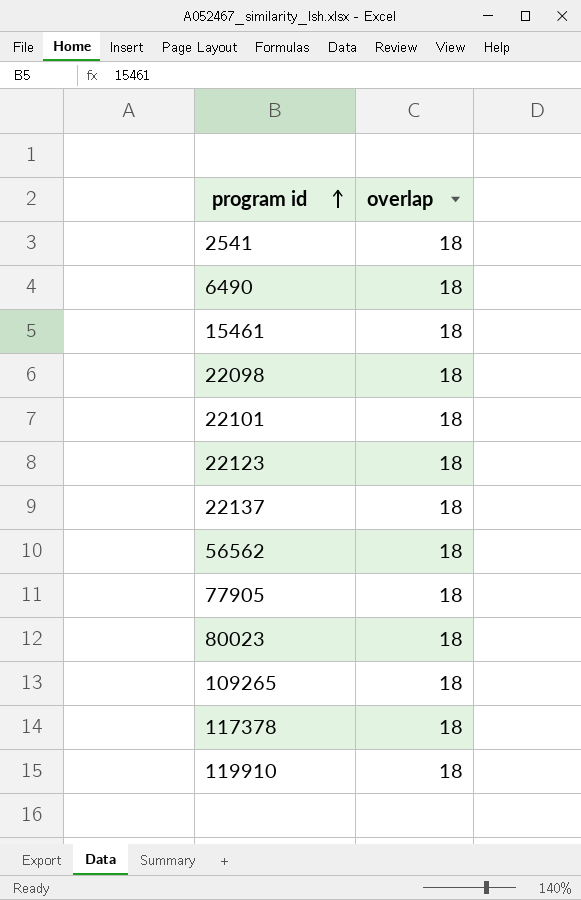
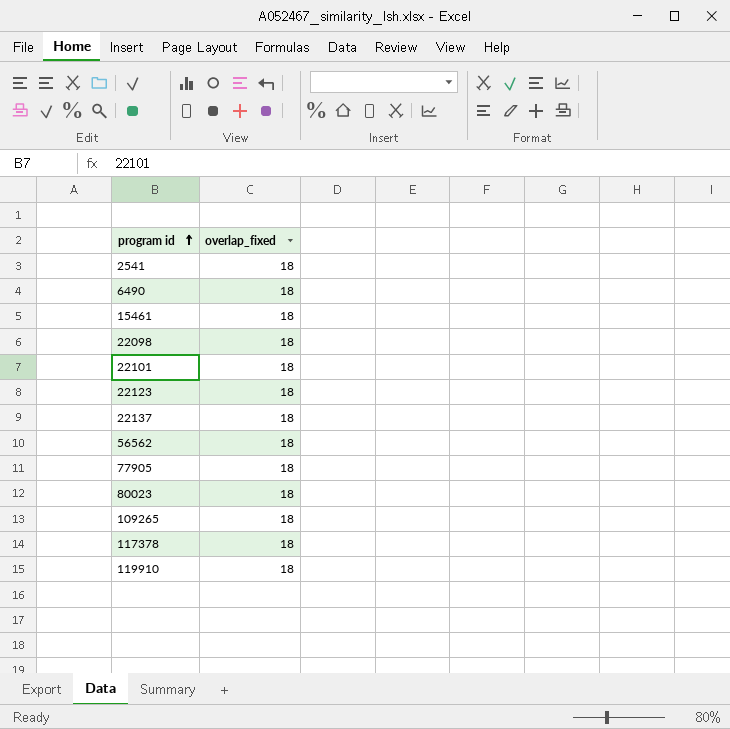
column name: overlap -> overlap_fixed

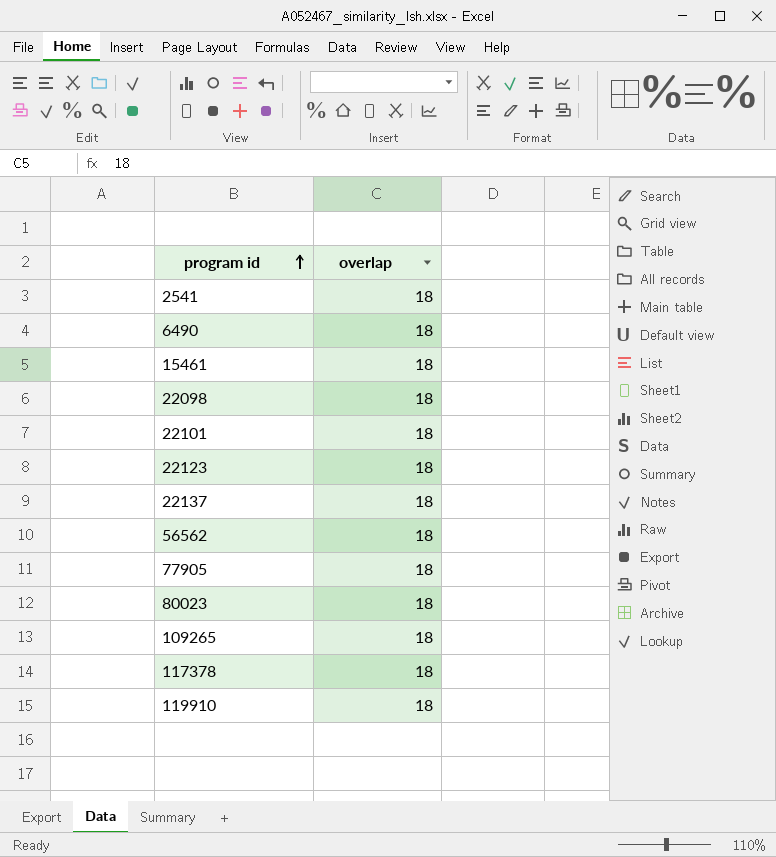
column name: overlap_fixed -> overlap

